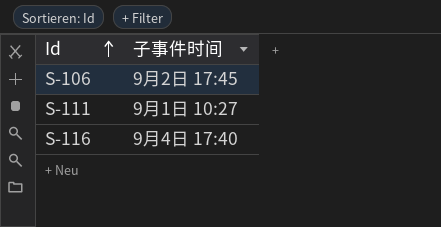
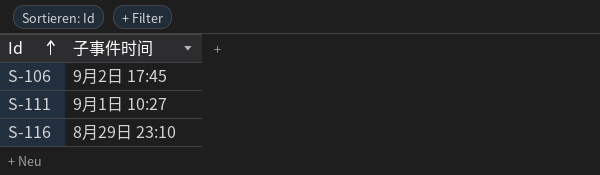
S-116 | 子事件时间: 9月4日 17:40 -> 8月29日 23:10

